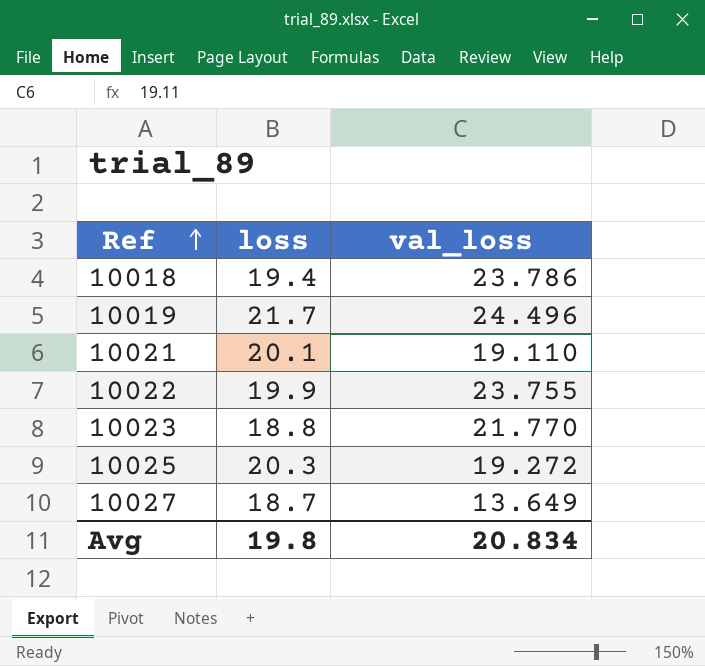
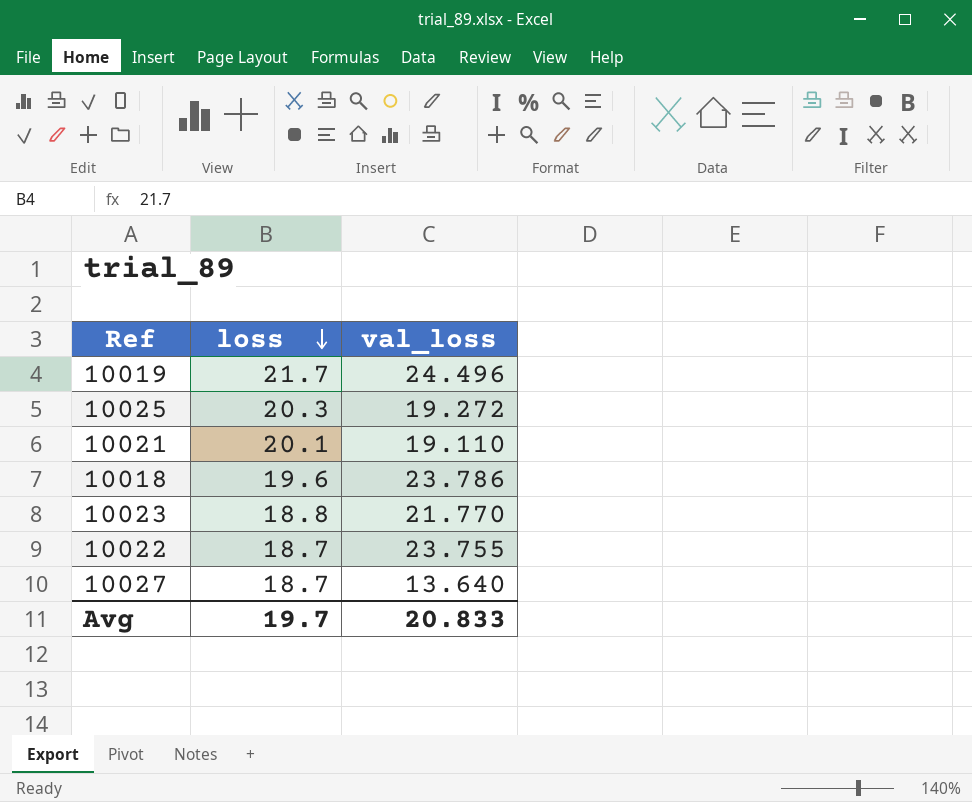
row order: Ref ascending -> loss descending
10018 | loss: 19.4 -> 19.6
10022 | loss: 19.9 -> 18.7
10027 | val_loss: 13.649 -> 13.640
Avg | loss: 19.8 -> 19.7
Avg | val_loss: 20.834 -> 20.833

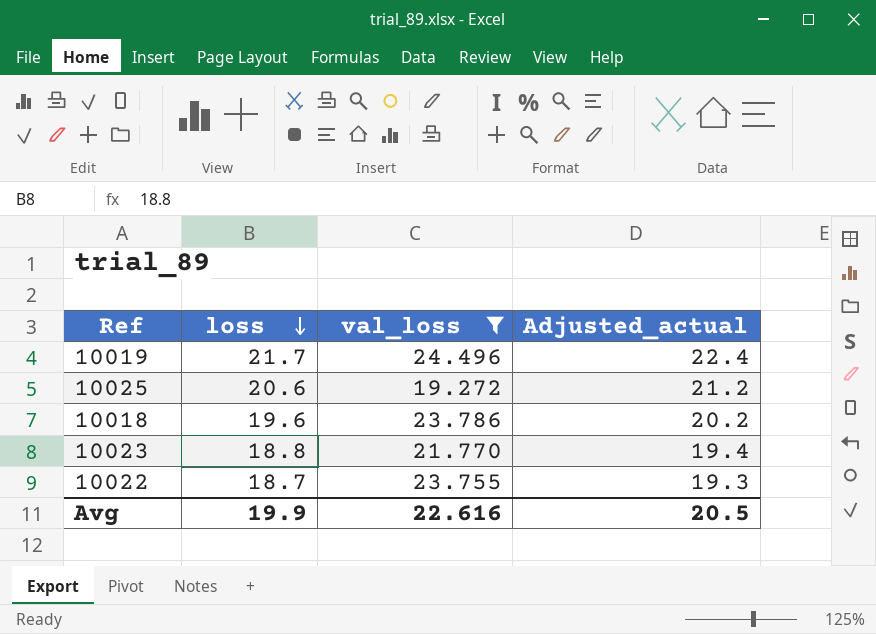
filter: none -> val_loss >= 19.272
column Adjusted_actual | formula: none -> [loss] * 1.03
10025 | loss: 20.3 -> 20.6
Avg | loss: 19.7 -> 19.9
Avg | val_loss: 20.833 -> 22.616

